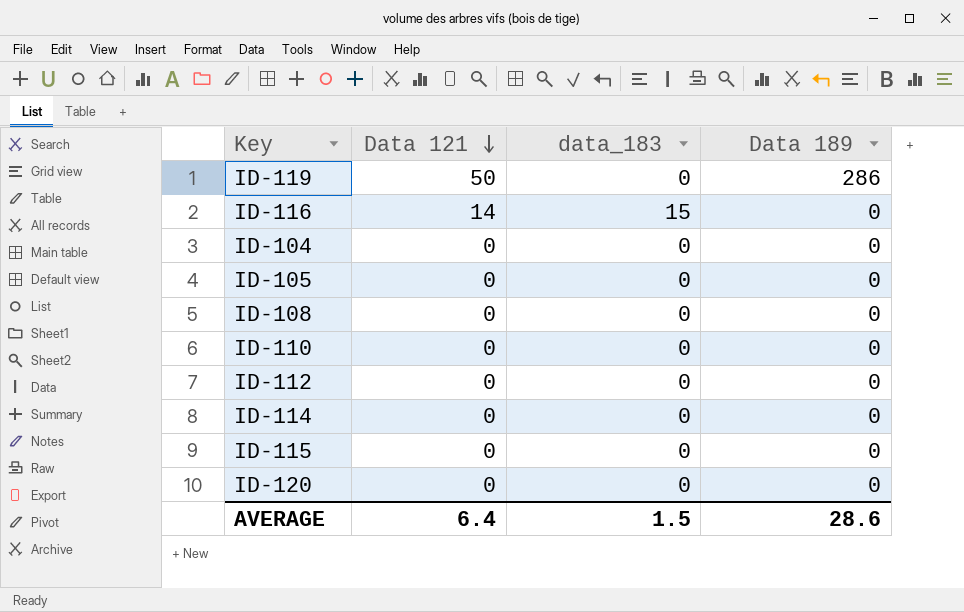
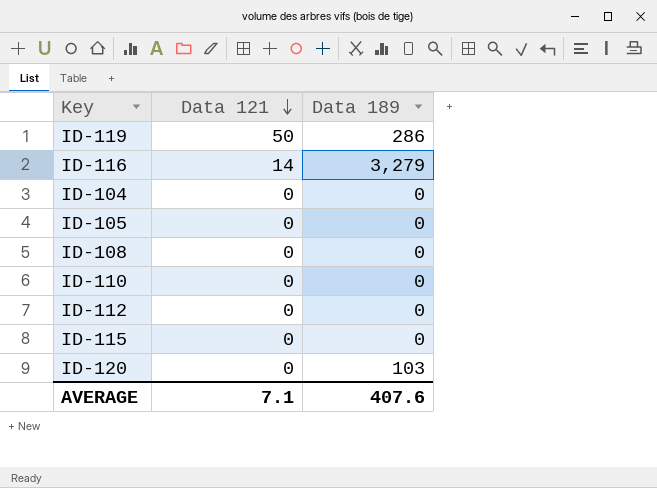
column data_183 | position: 3 -> none
row ID-114: 0 | 0 | 0 -> none
ID-116 | Data 189: 0 -> 3,279
ID-120 | Data 189: 0 -> 103
AVERAGE | Data 121: 6.4 -> 7.1
AVERAGE | Data 189: 28.6 -> 407.6

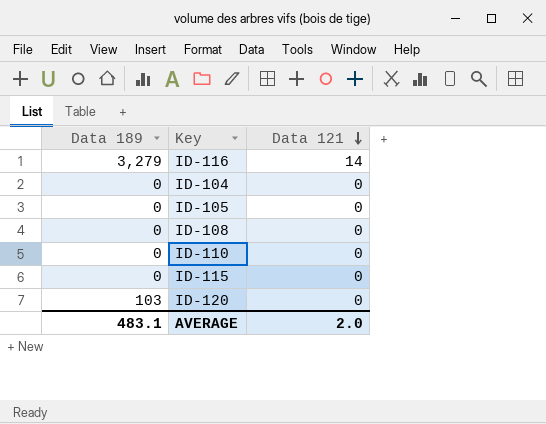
column Data 189 | position: 3 -> 1
row ID-119: 50 | 286 -> none
row ID-112: 0 | 0 -> none
AVERAGE | Data 189: 407.6 -> 483.1
AVERAGE | Data 121: 7.1 -> 2.0

